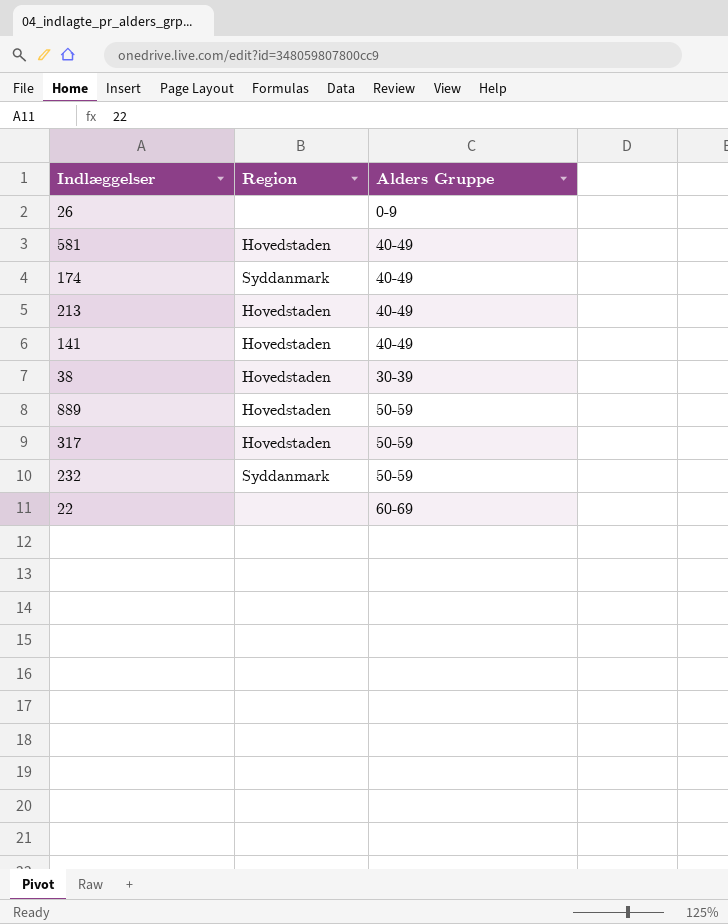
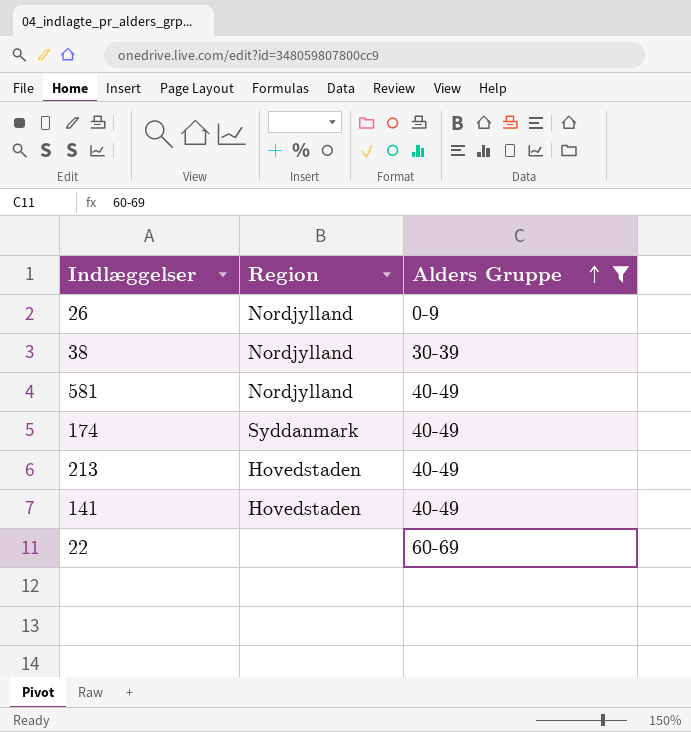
filter: none -> Alders Gruppe != 50-59
row order: none -> Alders Gruppe ascending
26 | Region: none -> Nordjylland
38 | Region: Hovedstaden -> Nordjylland
581 | Region: Hovedstaden -> Nordjylland

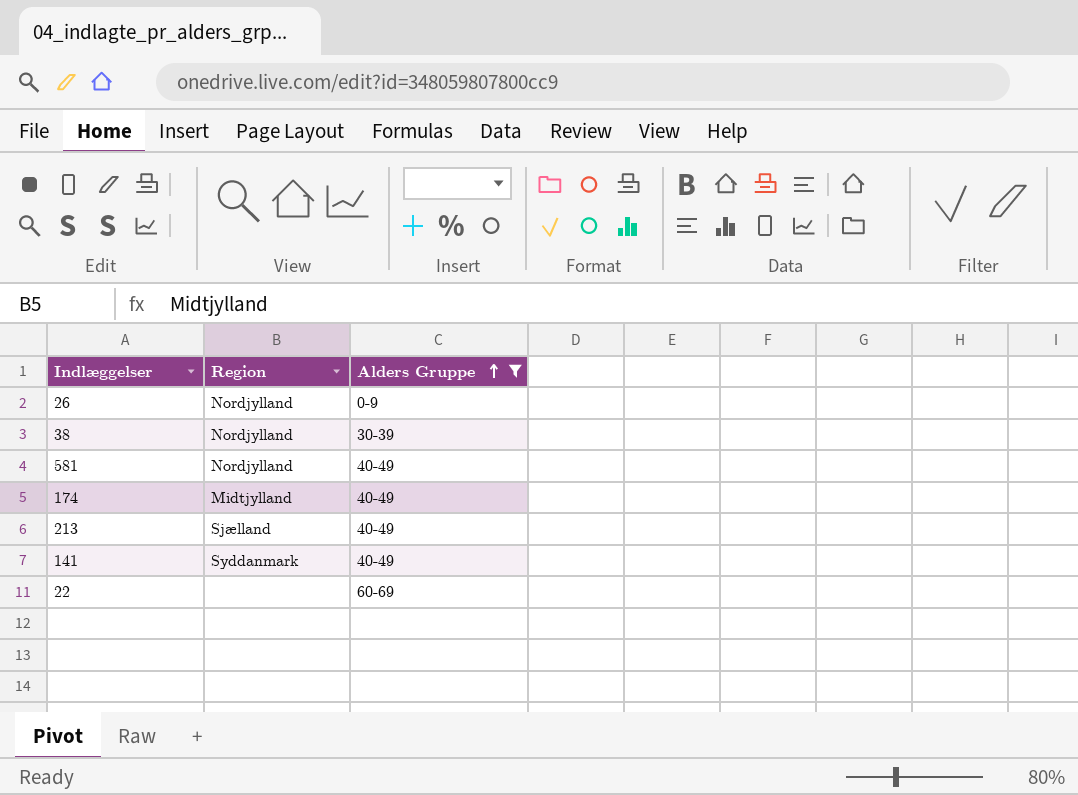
174 | Region: Syddanmark -> Midtjylland
213 | Region: Hovedstaden -> Sjælland
141 | Region: Hovedstaden -> Syddanmark

